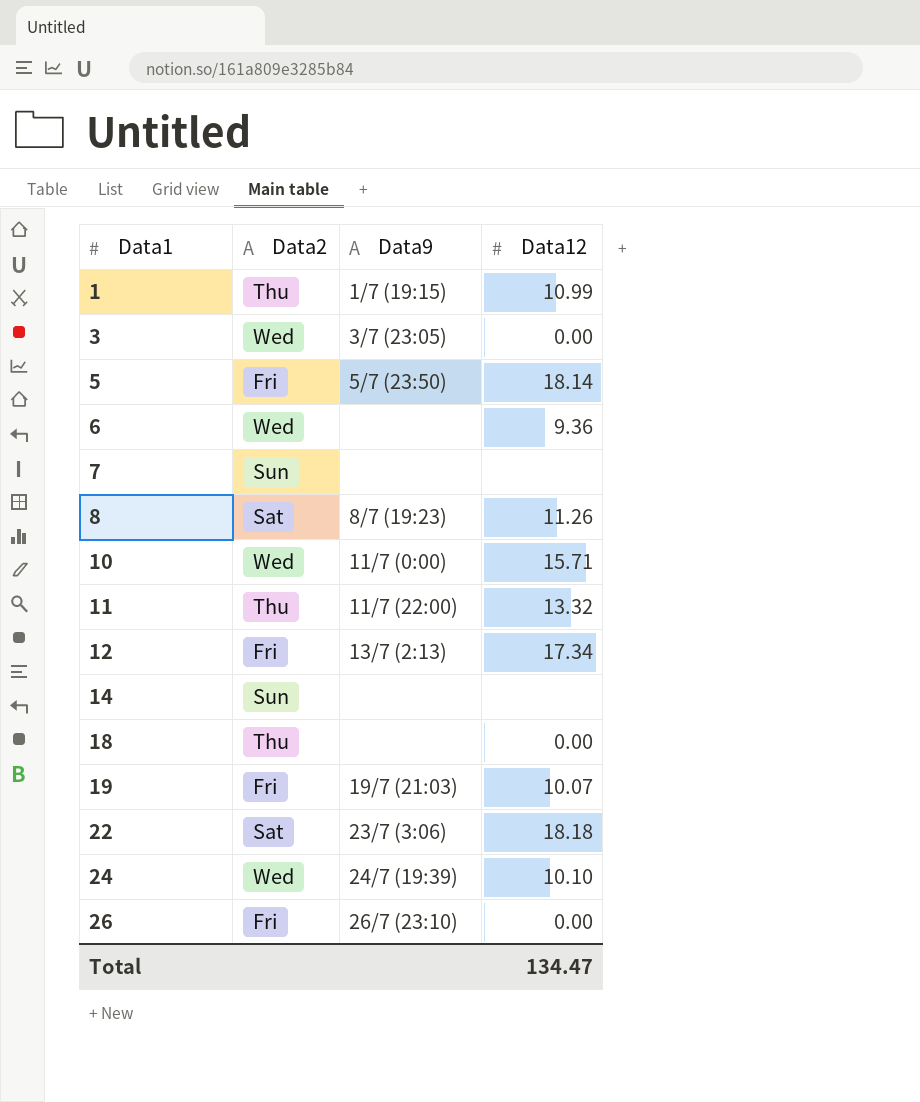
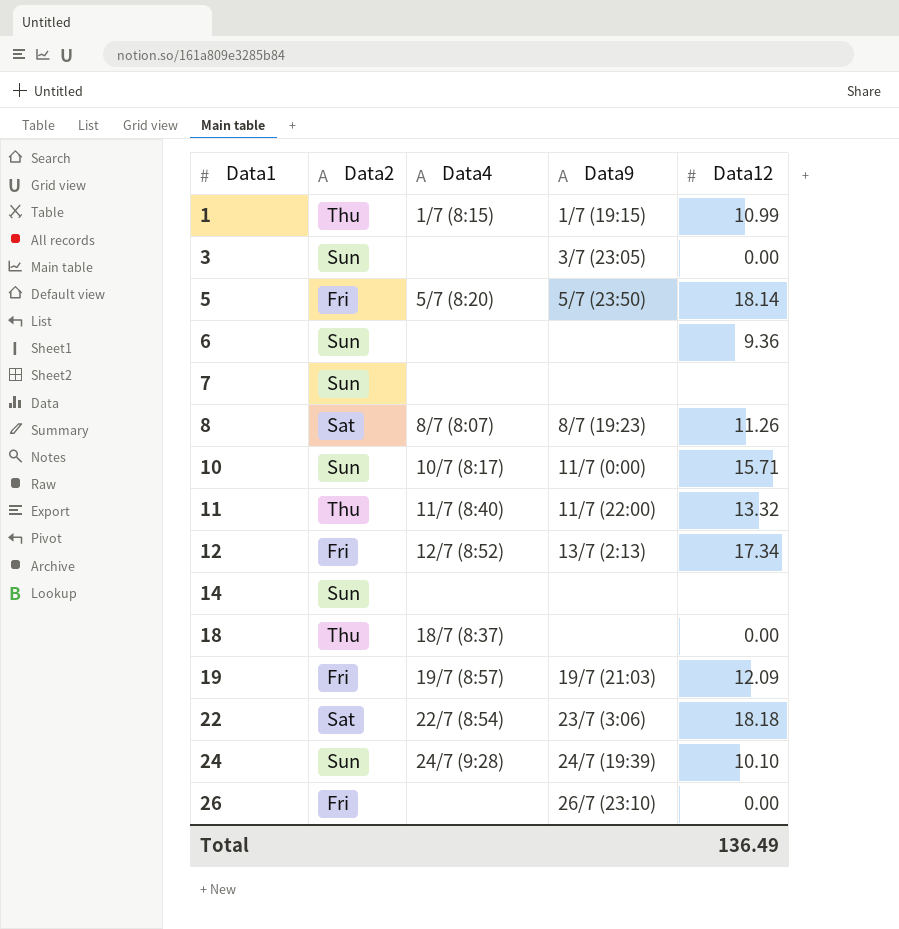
column Data4 | position: none -> 3
3 | Data2: Wed -> Sun
6 | Data2: Wed -> Sun
10 | Data2: Wed -> Sun
19 | Data12: 10.07 -> 12.09
24 | Data2: Wed -> Sun
Total | Data12: 134.47 -> 136.49

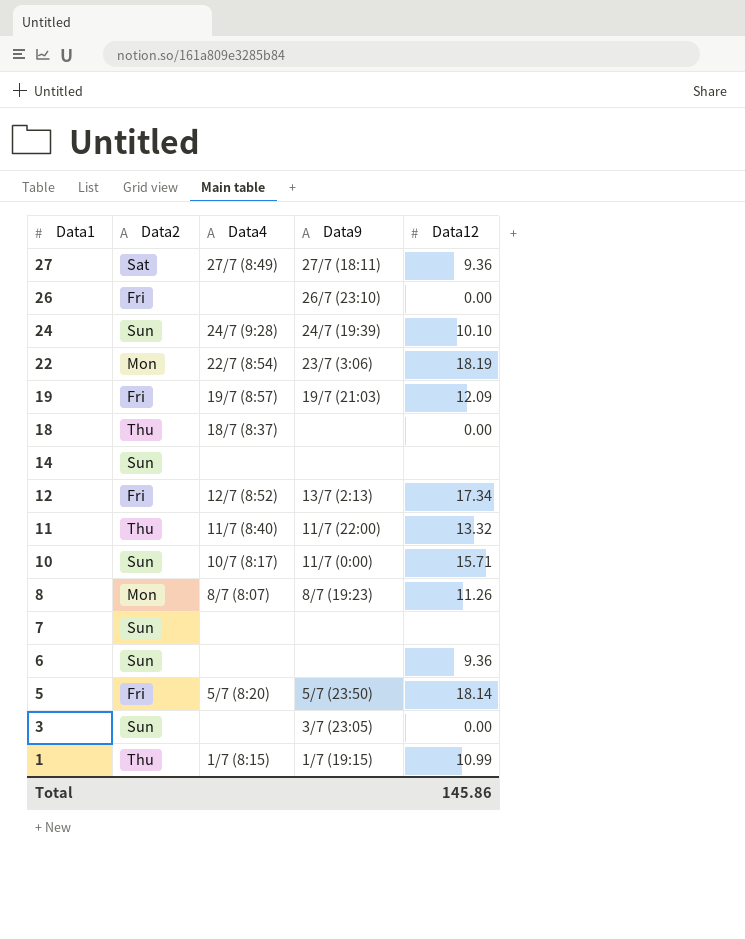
row order: Data1 ascending -> Data1 descending
row 27: none -> Sat | 27/7 (8:49) | 27/7 (18:11) | 9.36
22 | Data2: Sat -> Mon
22 | Data12: 18.18 -> 18.19
8 | Data2: Sat -> Mon
Total | Data12: 136.49 -> 145.86

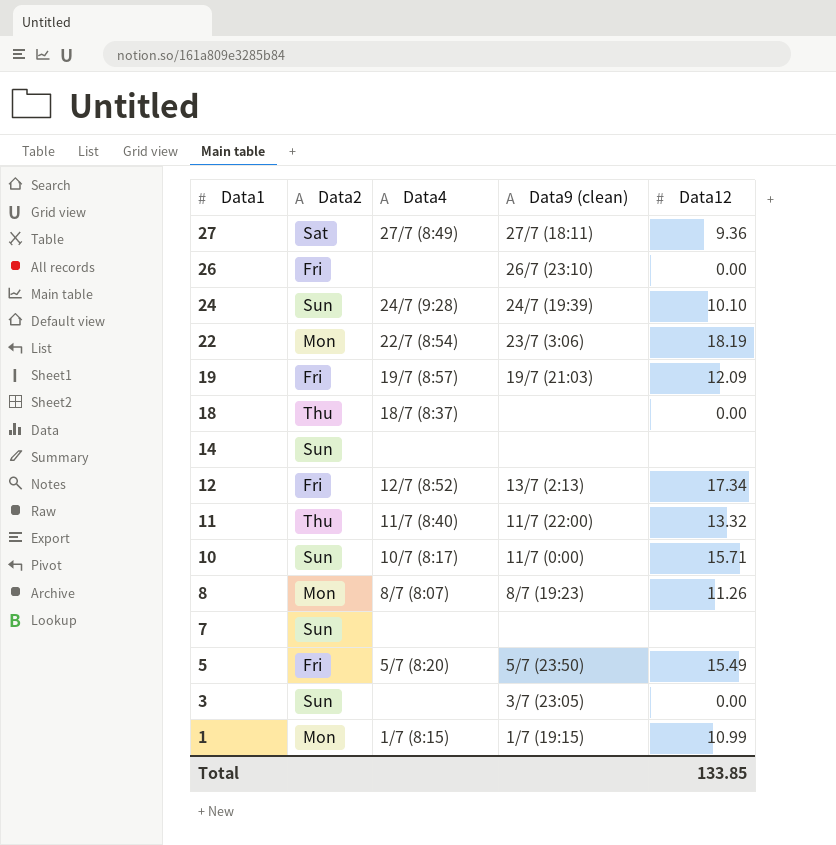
column name: Data9 -> Data9 (clean)
row 6: Sun | none | none | 9.36 -> none
5 | Data12: 18.14 -> 15.49
1 | Data2: Thu -> Mon
Total | Data12: 145.86 -> 133.85

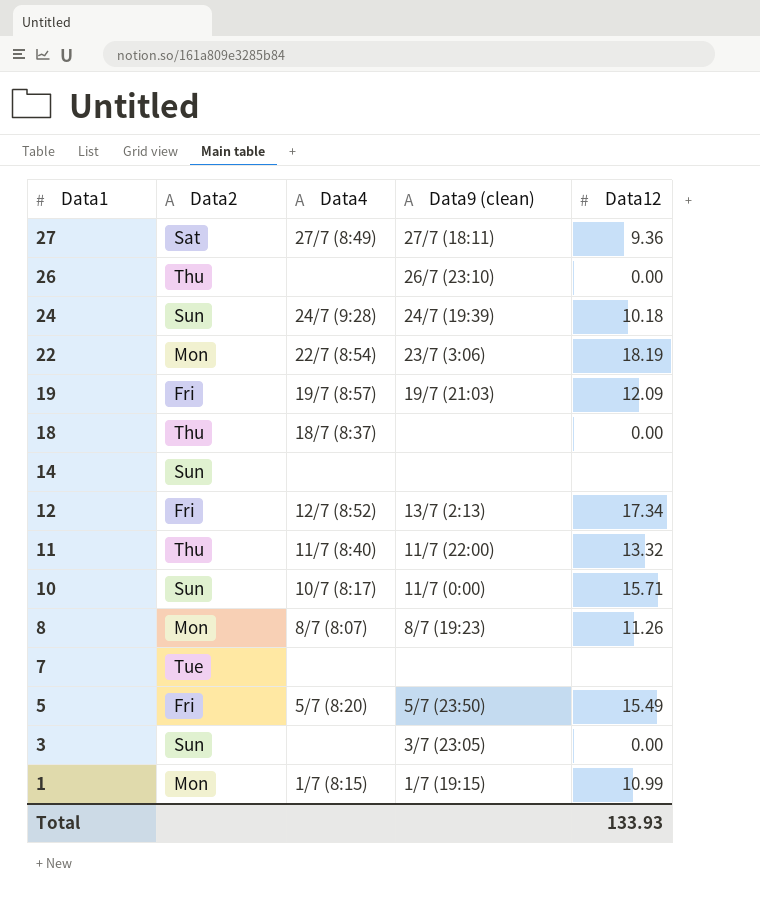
26 | Data2: Fri -> Thu
24 | Data12: 10.10 -> 10.18
7 | Data2: Sun -> Tue
Total | Data12: 133.85 -> 133.93

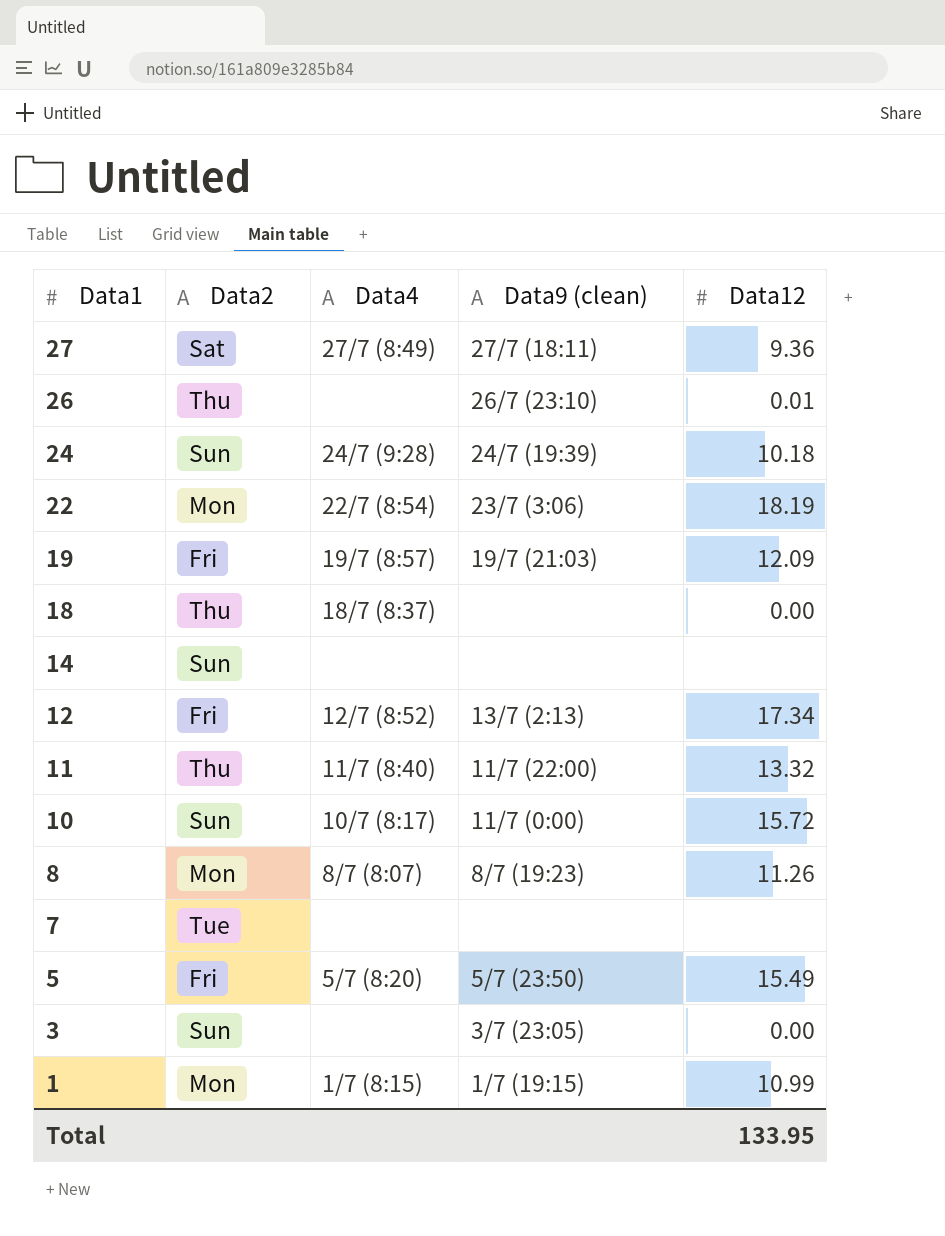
26 | Data12: 0.00 -> 0.01
10 | Data12: 15.71 -> 15.72
Total | Data12: 133.93 -> 133.95

